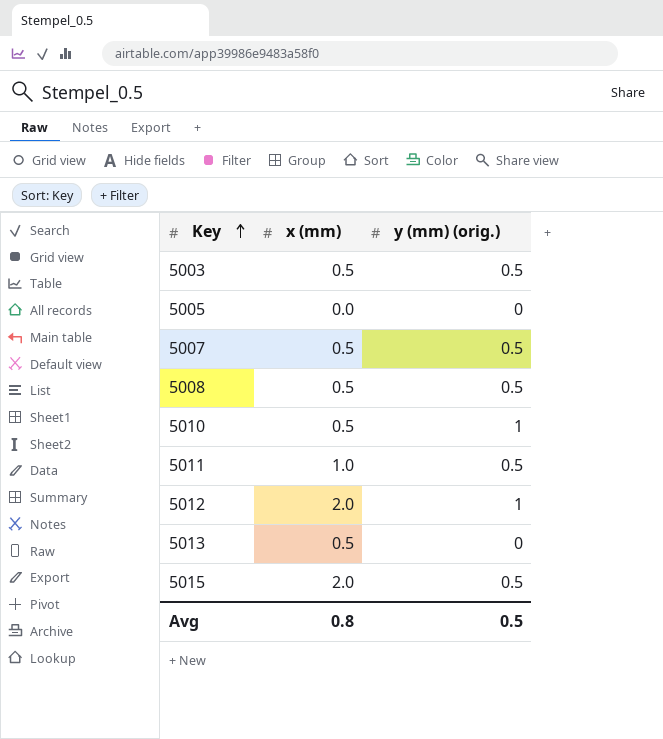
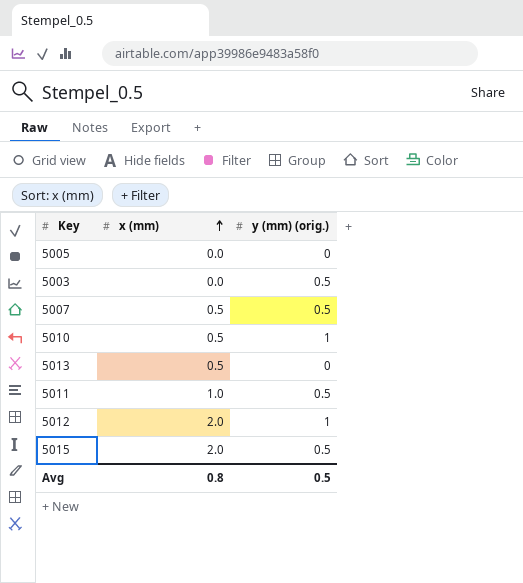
row order: Key ascending -> x (mm) ascending
row 5008: 0.5 | 0.5 -> none
5003 | x (mm): 0.5 -> 0.0

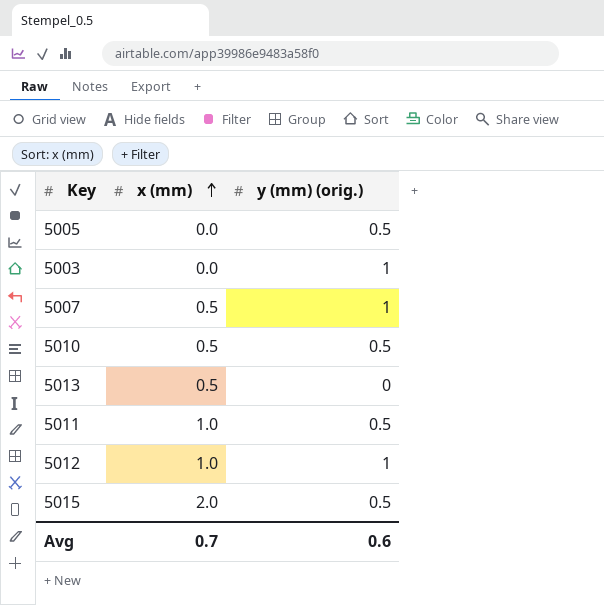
5005 | y (mm) (orig.): 0 -> 0.5
5003 | y (mm) (orig.): 0.5 -> 1
5007 | y (mm) (orig.): 0.5 -> 1
5010 | y (mm) (orig.): 1 -> 0.5
5012 | x (mm): 2.0 -> 1.0
Avg | x (mm): 0.8 -> 0.7
Avg | y (mm) (orig.): 0.5 -> 0.6

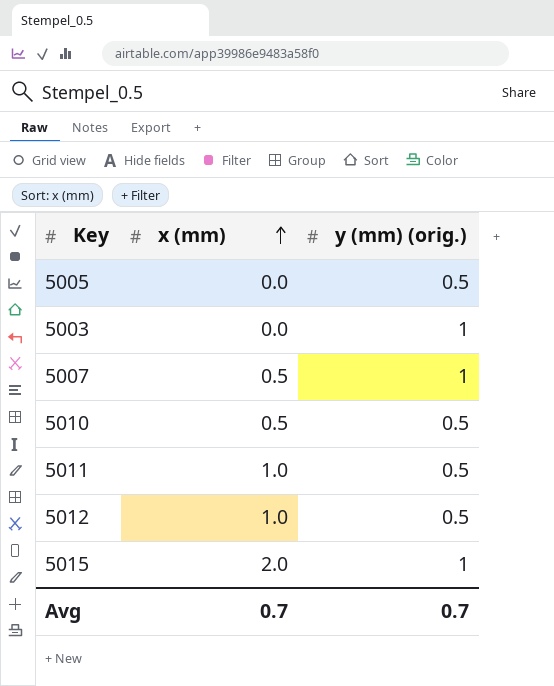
row 5013: 0.5 | 0 -> none
5012 | y (mm) (orig.): 1 -> 0.5
5015 | y (mm) (orig.): 0.5 -> 1
Avg | y (mm) (orig.): 0.6 -> 0.7

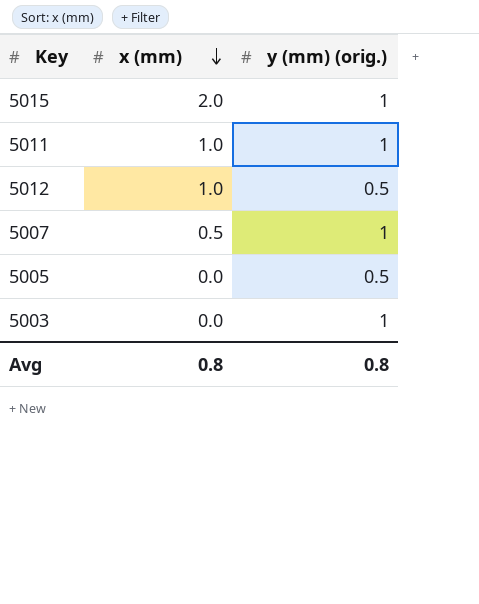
row order: x (mm) ascending -> x (mm) descending
row 5010: 0.5 | 0.5 -> none
5011 | y (mm) (orig.): 0.5 -> 1
Avg | x (mm): 0.7 -> 0.8
Avg | y (mm) (orig.): 0.7 -> 0.8

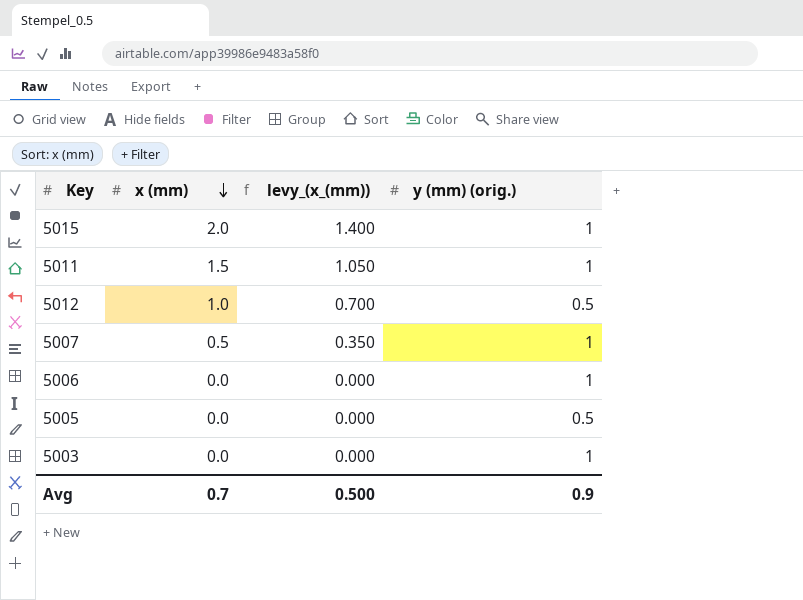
column levy_(x_(mm)) | formula: none -> [x (mm)] * 0.7
5011 | x (mm): 1.0 -> 1.5
row 5006: none -> 0.0 | 0.000 | 1
Avg | x (mm): 0.8 -> 0.7
Avg | y (mm) (orig.): 0.8 -> 0.9

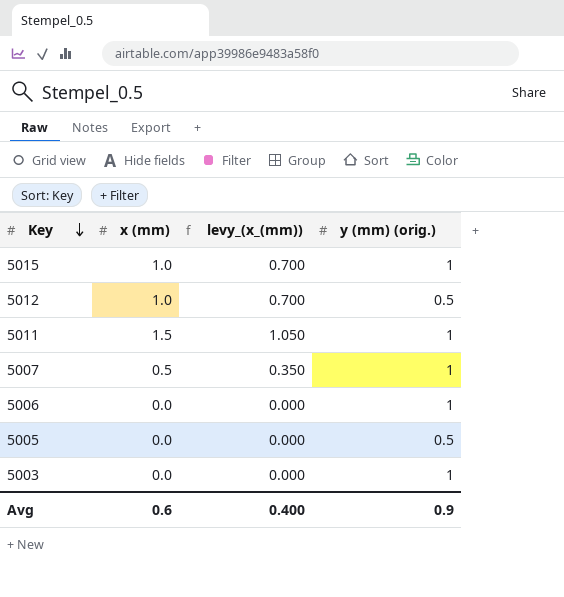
row order: x (mm) descending -> Key descending
5015 | x (mm): 2.0 -> 1.0
5015 | levy_(x_(mm)): 1.400 -> 0.700
Avg | x (mm): 0.7 -> 0.6
Avg | levy_(x_(mm)): 0.500 -> 0.400

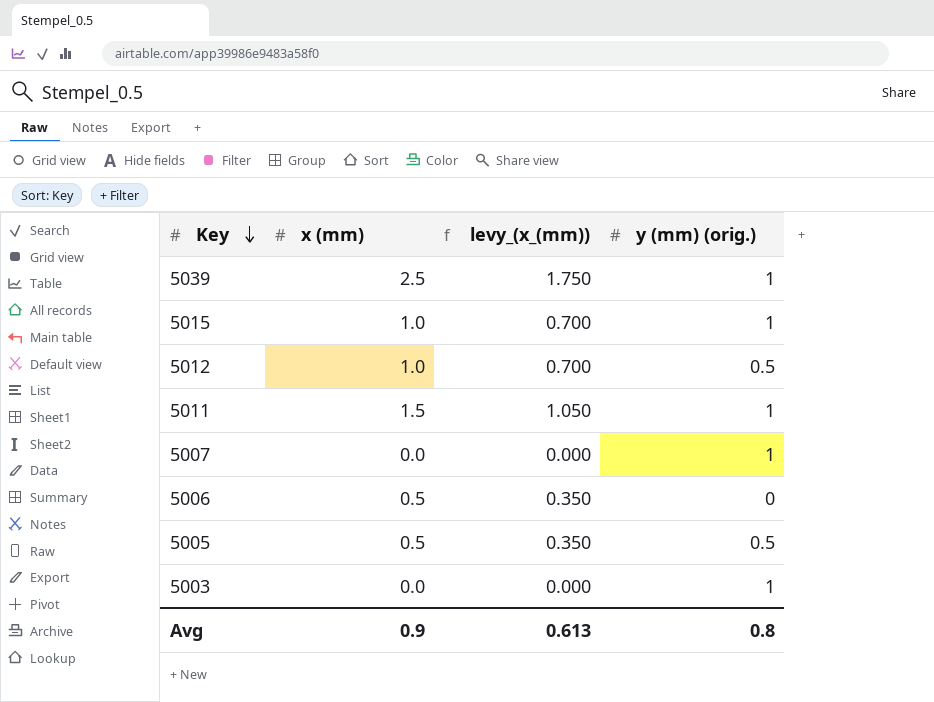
row 5039: none -> 2.5 | 1.750 | 1
5007 | x (mm): 0.5 -> 0.0
5007 | levy_(x_(mm)): 0.350 -> 0.000
5006 | x (mm): 0.0 -> 0.5
5006 | levy_(x_(mm)): 0.000 -> 0.350
5006 | y (mm) (orig.): 1 -> 0
5005 | x (mm): 0.0 -> 0.5
5005 | levy_(x_(mm)): 0.000 -> 0.350
Avg | x (mm): 0.6 -> 0.9
Avg | levy_(x_(mm)): 0.400 -> 0.613
Avg | y (mm) (orig.): 0.9 -> 0.8

